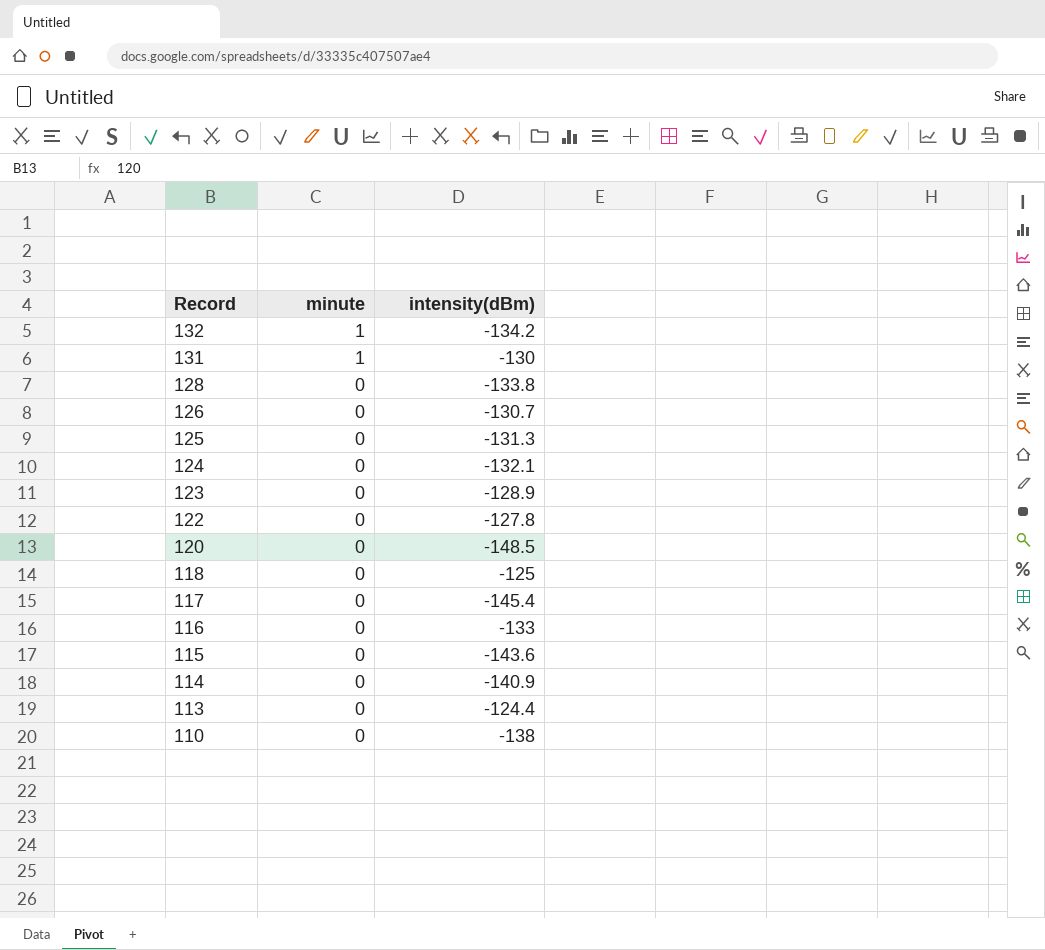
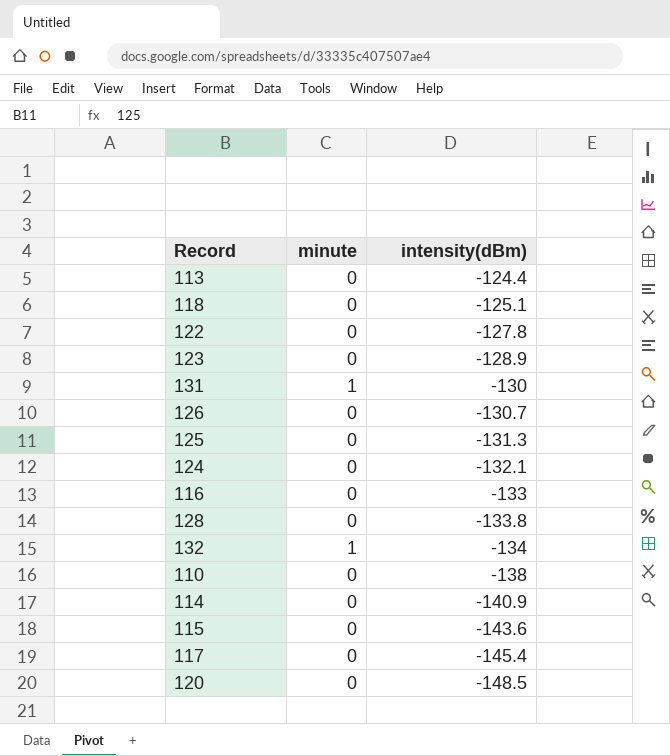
row order: Record descending -> intensity(dBm) descending
118 | intensity(dBm): -125 -> -125.1
132 | intensity(dBm): -134.2 -> -134

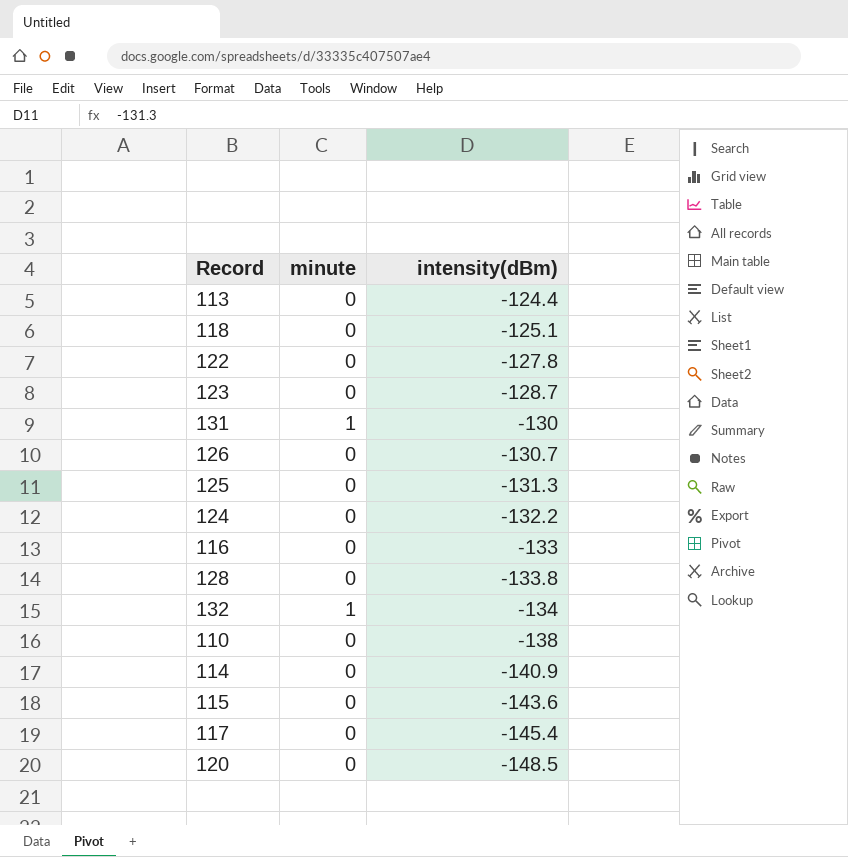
123 | intensity(dBm): -128.9 -> -128.7
124 | intensity(dBm): -132.1 -> -132.2

